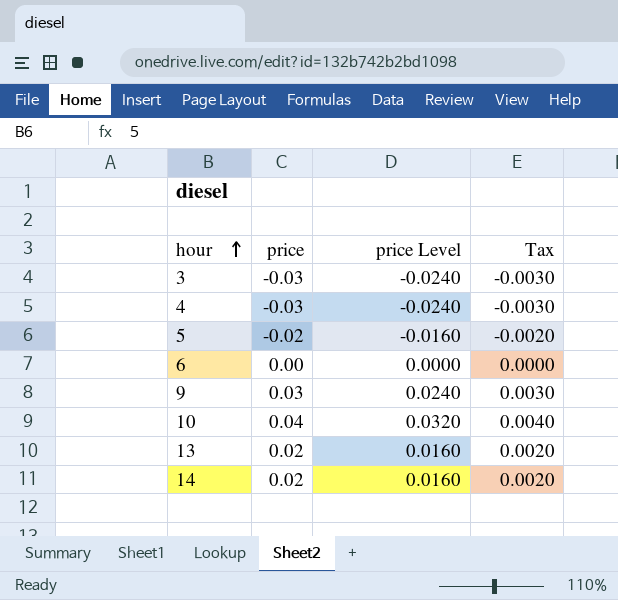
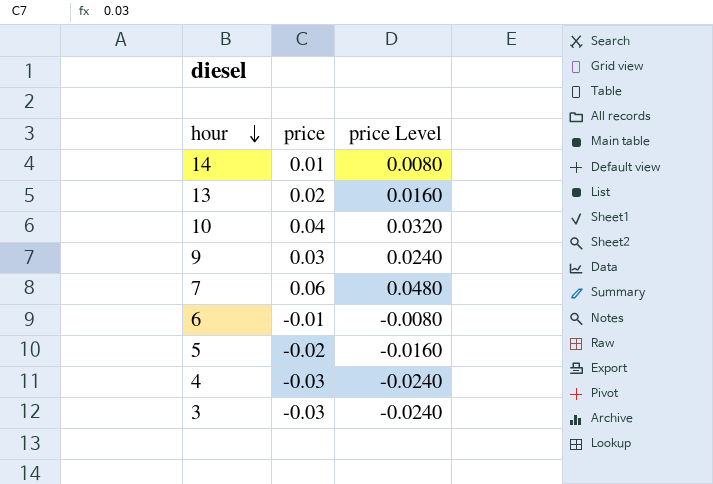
row order: hour ascending -> hour descending
column Tax | formula: [price] * 0.1 -> none
14 | price: 0.02 -> 0.01
14 | price Level: 0.0160 -> 0.0080
row 7: none -> 0.06 | 0.0480
6 | price: 0.00 -> -0.01
6 | price Level: 0.0000 -> -0.0080

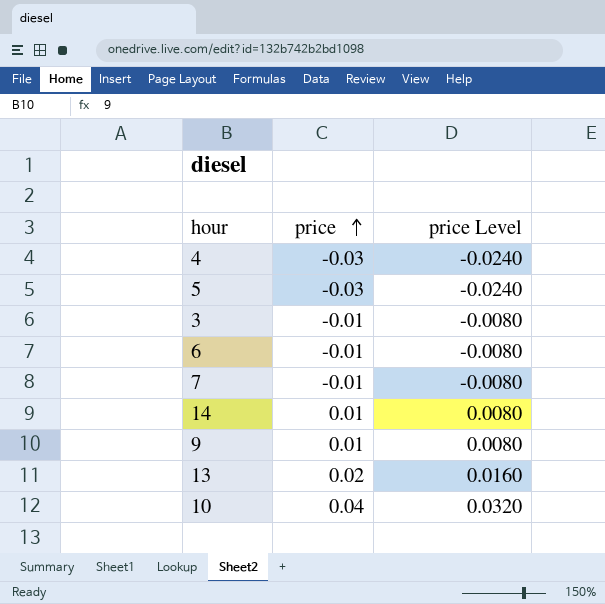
row order: hour descending -> price ascending
5 | price: -0.02 -> -0.03
5 | price Level: -0.0160 -> -0.0240
3 | price: -0.03 -> -0.01
3 | price Level: -0.0240 -> -0.0080
7 | price: 0.06 -> -0.01
7 | price Level: 0.0480 -> -0.0080
9 | price: 0.03 -> 0.01
9 | price Level: 0.0240 -> 0.0080

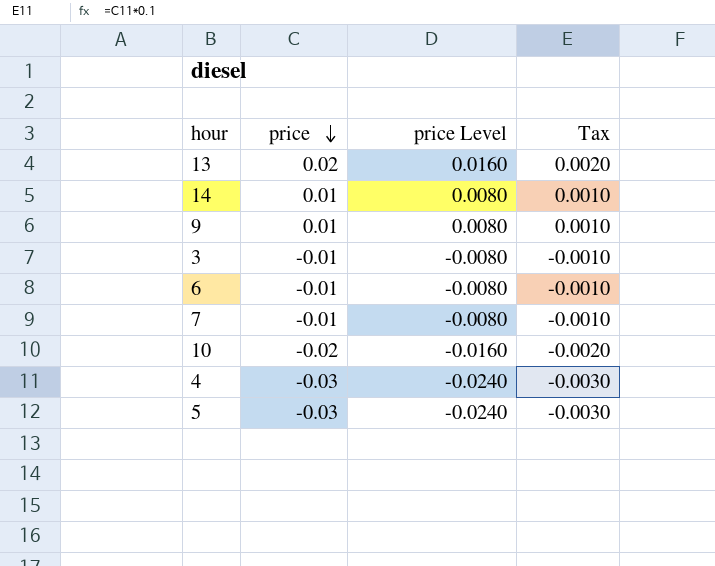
row order: price ascending -> price descending
column Tax | formula: none -> [price] * 0.1
10 | price: 0.04 -> -0.02
10 | price Level: 0.0320 -> -0.0160

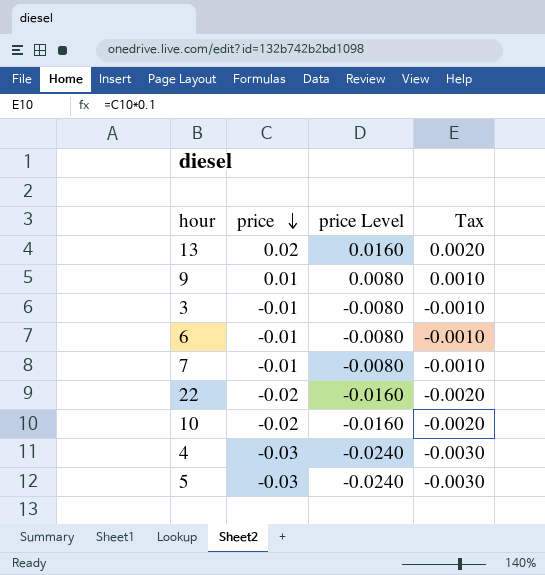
row 14: 0.01 | 0.0080 | 0.0010 -> none
row 22: none -> -0.02 | -0.0160 | -0.0020

